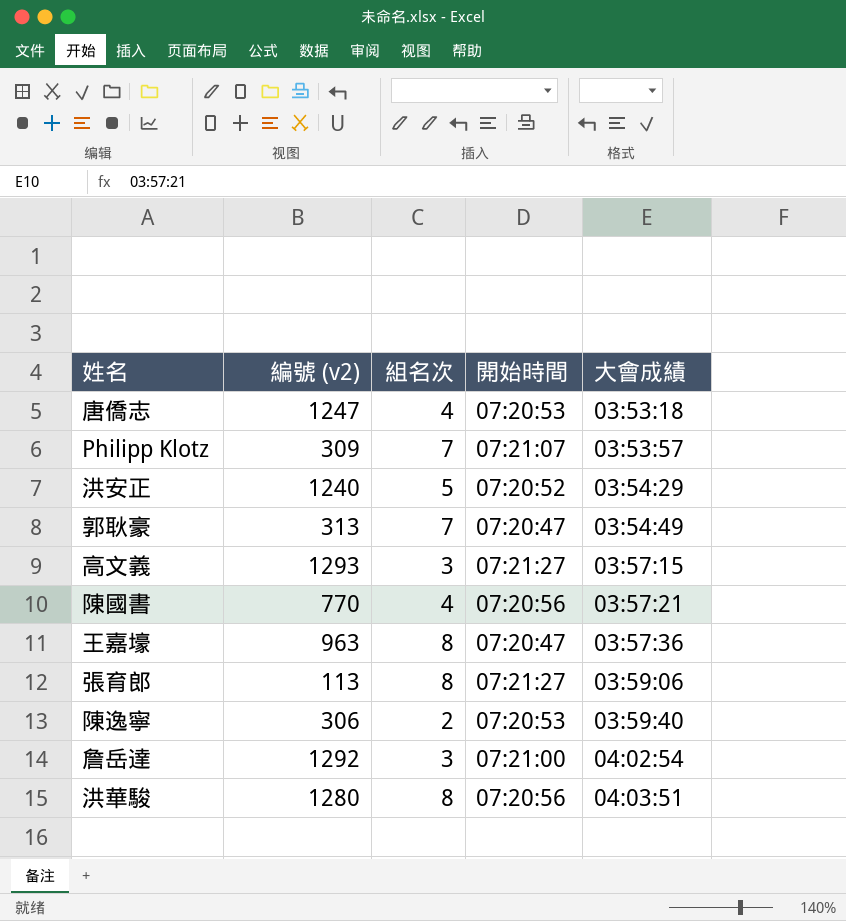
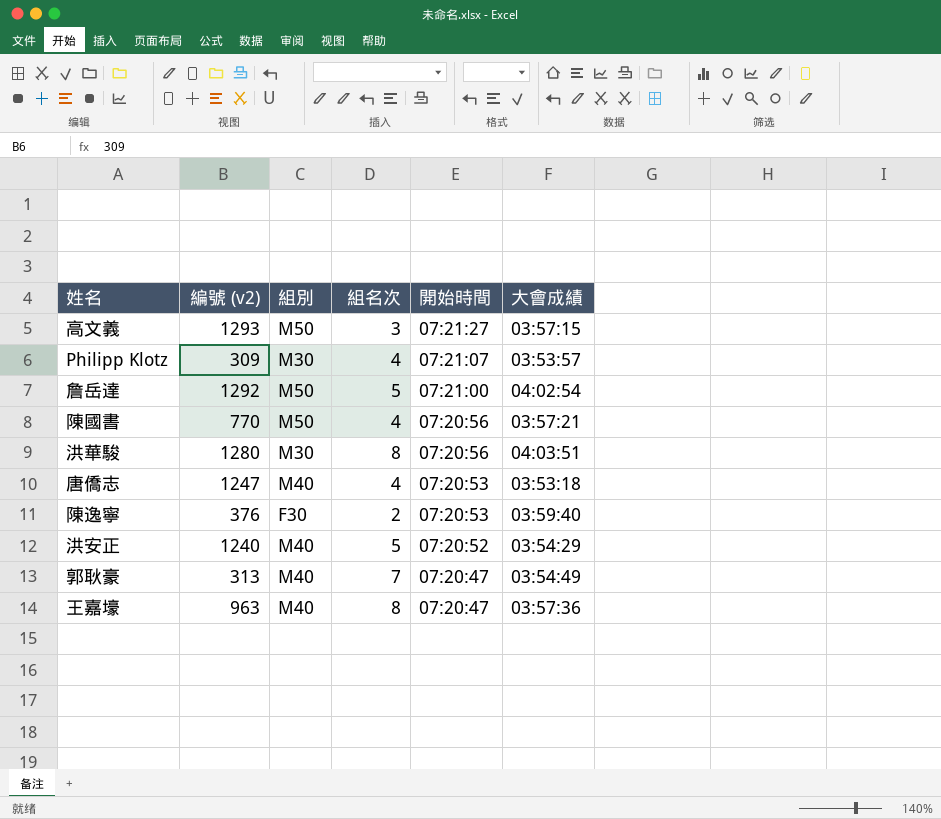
row order: 大會成績 ascending -> 開始時間 descending
column 組別 | position: none -> 3
row 張育郎: 113 | 8 | 07:21:27 | 03:59:06 -> none
Philipp Klotz | 組名次: 7 -> 4
詹岳達 | 組名次: 3 -> 5
陳逸寧 | 編號 (v2): 306 -> 376

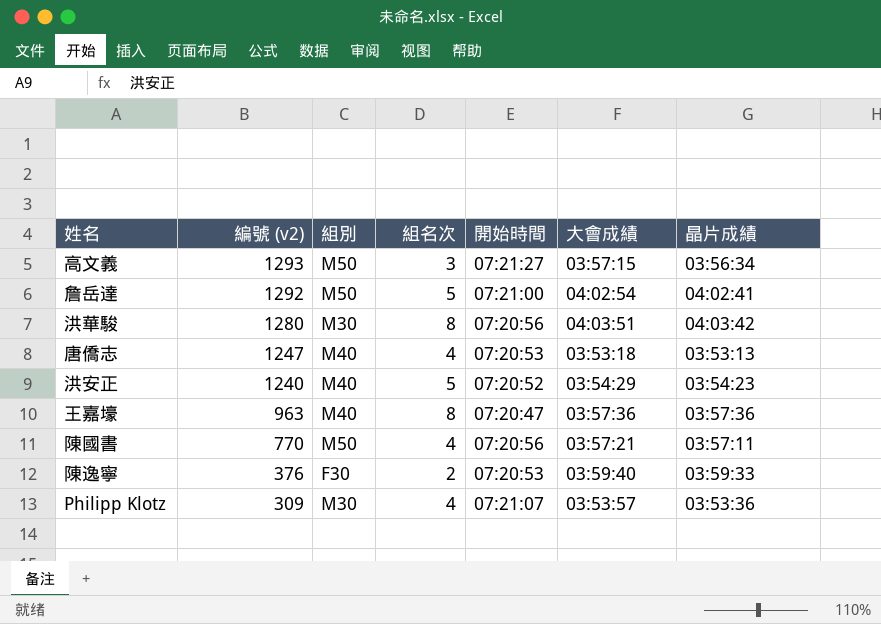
row order: 開始時間 descending -> 編號 (v2) descending
column 晶片成績 | position: none -> 7
row 郭耿豪: 313 | M40 | 7 | 07:20:47 | 03:54:49 -> none

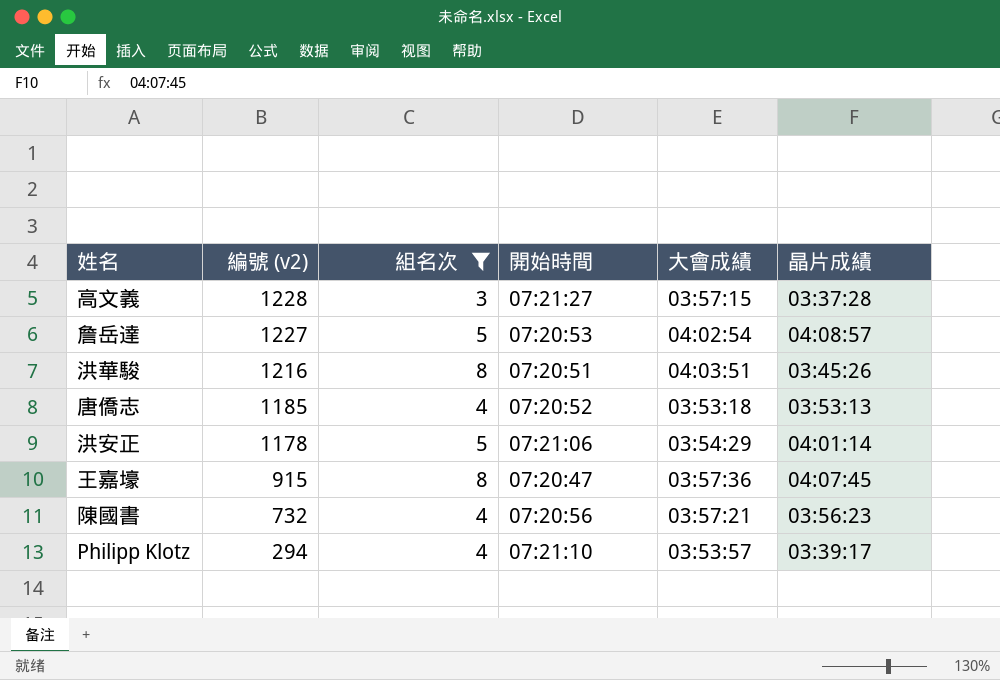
filter: none -> 組名次 != 2
column 組別 | position: 3 -> none
高文義 | 編號 (v2): 1293 -> 1228
高文義 | 晶片成績: 03:56:34 -> 03:37:28
詹岳達 | 編號 (v2): 1292 -> 1227
詹岳達 | 開始時間: 07:21:00 -> 07:20:53
詹岳達 | 晶片成績: 04:02:41 -> 04:08:57
洪華駿 | 編號 (v2): 1280 -> 1216
洪華駿 | 開始時間: 07:20:56 -> 07:20:51
洪華駿 | 晶片成績: 04:03:42 -> 03:45:26
唐僑志 | 編號 (v2): 1247 -> 1185
唐僑志 | 開始時間: 07:20:53 -> 07:20:52
洪安正 | 編號 (v2): 1240 -> 1178
洪安正 | 開始時間: 07:20:52 -> 07:21:06
洪安正 | 晶片成績: 03:54:23 -> 04:01:14
王嘉壕 | 編號 (v2): 963 -> 915
王嘉壕 | 晶片成績: 03:57:36 -> 04:07:45
陳國書 | 編號 (v2): 770 -> 732
陳國書 | 晶片成績: 03:57:11 -> 03:56:23
Philipp Klotz | 編號 (v2): 309 -> 294
Philipp Klotz | 開始時間: 07:21:07 -> 07:21:10
Philipp Klotz | 晶片成績: 03:53:36 -> 03:39:17

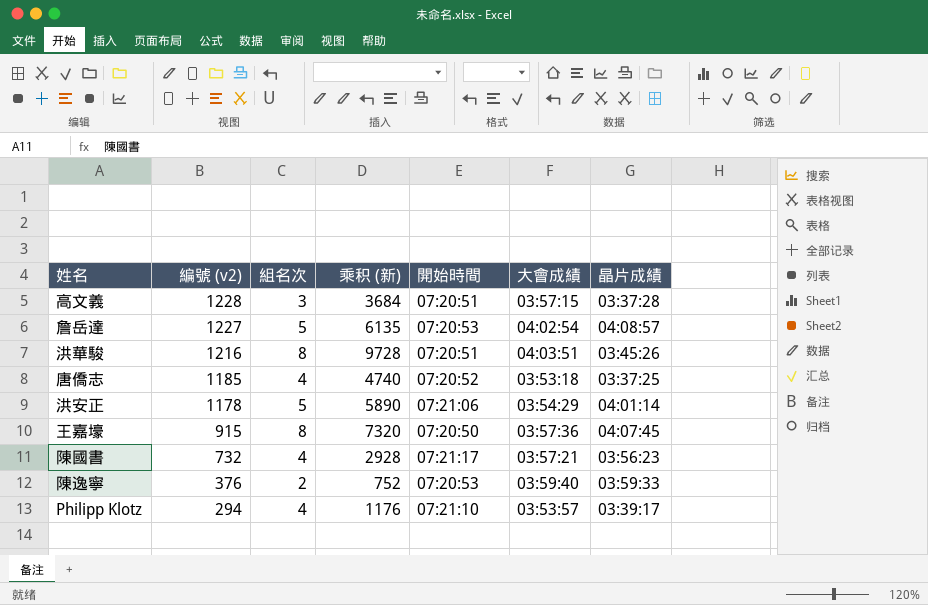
filter: 組名次 != 2 -> none
column 乘积 (新) | formula: none -> [編號 (v2)] * [組名次]
高文義 | 開始時間: 07:21:27 -> 07:20:51
唐僑志 | 晶片成績: 03:53:13 -> 03:37:25
王嘉壕 | 開始時間: 07:20:47 -> 07:20:50
陳國書 | 開始時間: 07:20:56 -> 07:21:17

